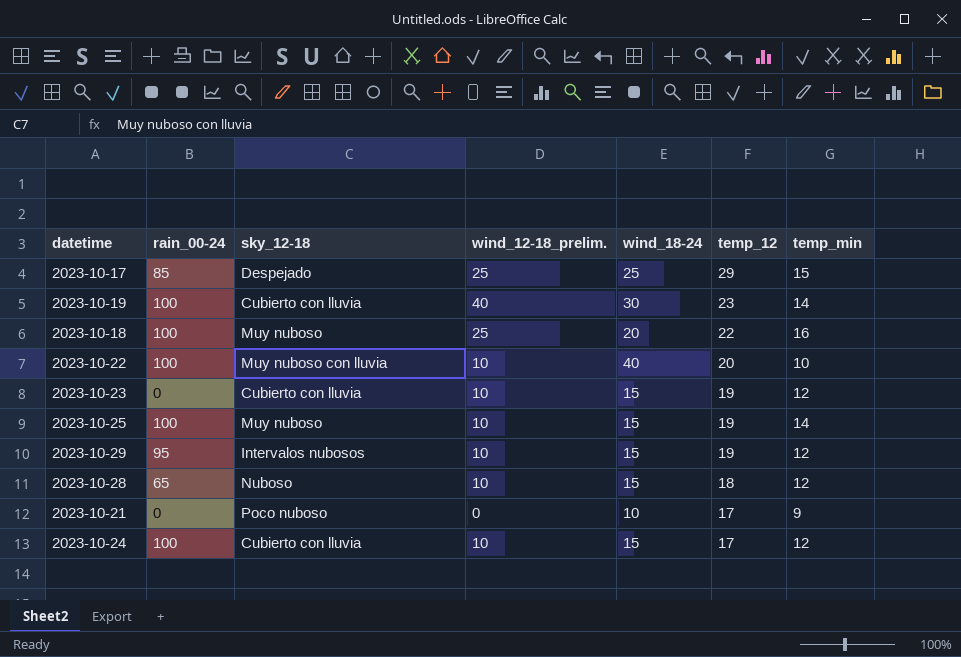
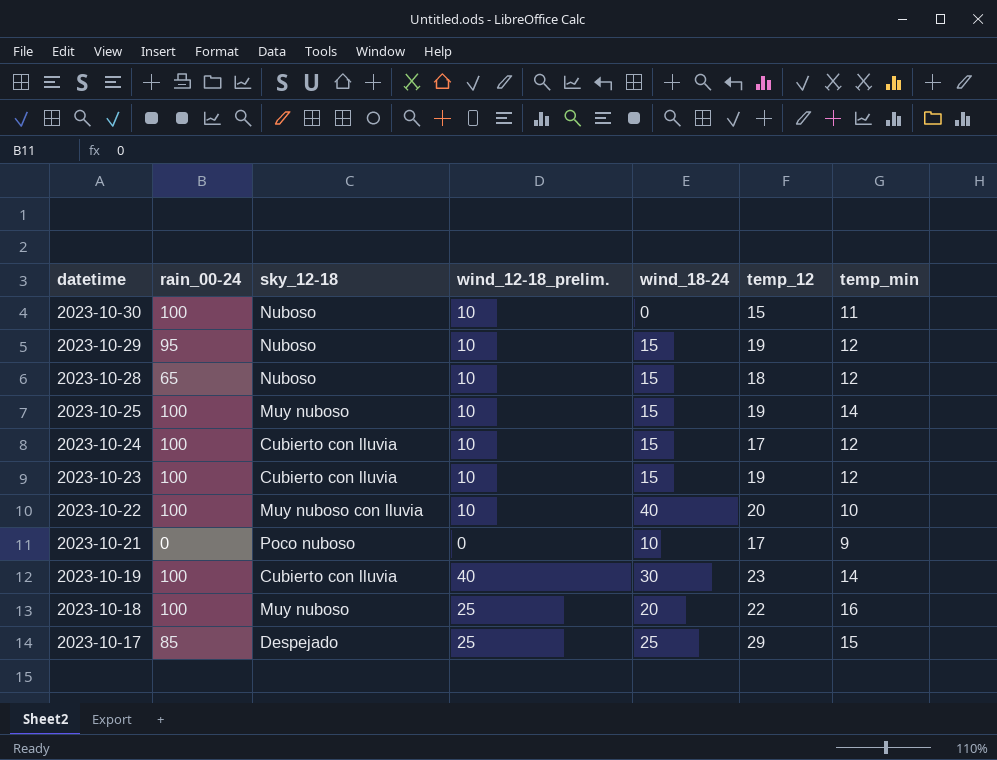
row order: temp_12 descending -> datetime descending
row 2023-10-30: none -> 100 | Nuboso | 10 | 0 | 15 | 11
2023-10-29 | sky_12-18: Intervalos nubosos -> Nuboso
2023-10-23 | rain_00-24: 0 -> 100

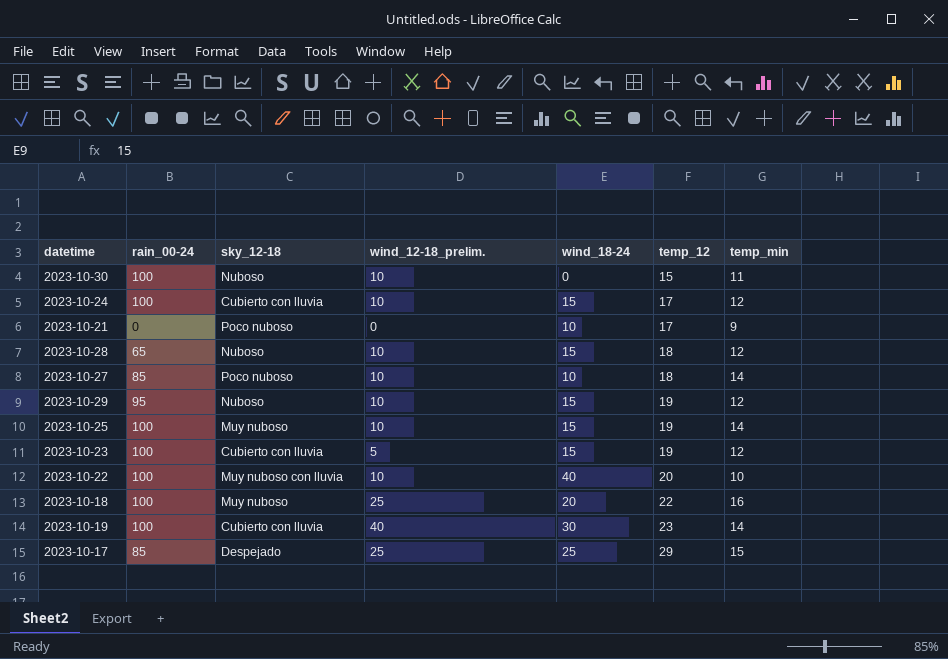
row order: datetime descending -> temp_12 ascending
row 2023-10-27: none -> 85 | Poco nuboso | 10 | 10 | 18 | 14
2023-10-23 | wind_12-18_prelim.: 10 -> 5

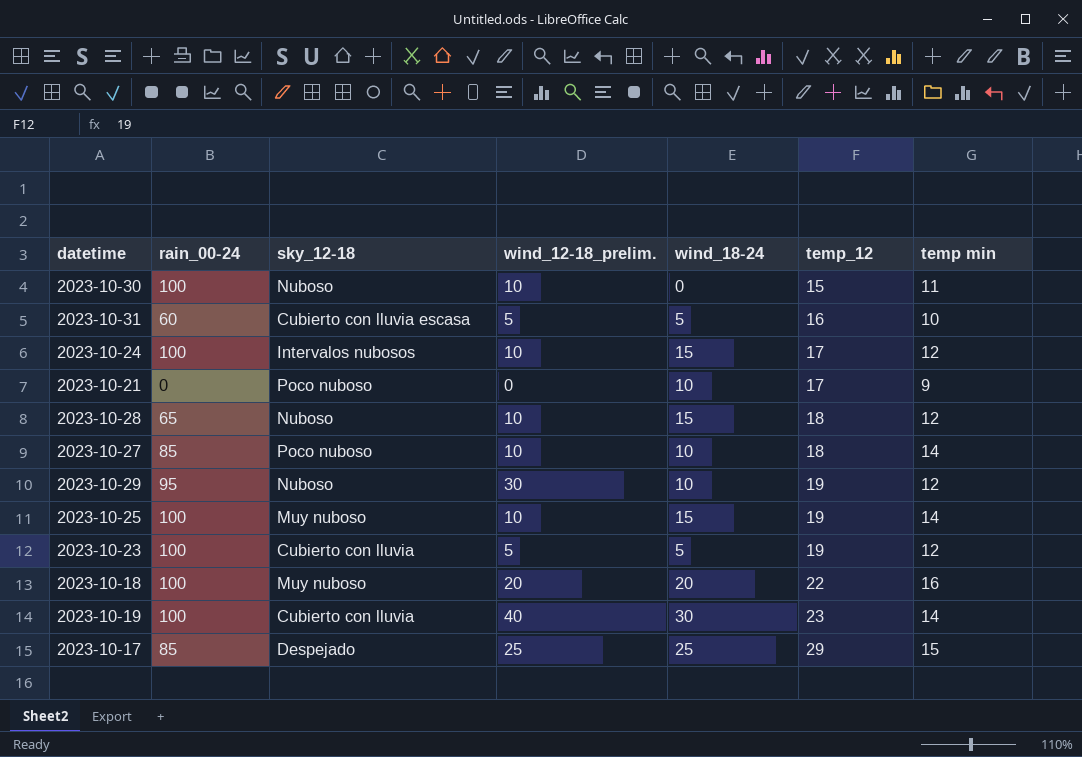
column name: temp_min -> temp min
row 2023-10-22: 100 | Muy nuboso con lluvia | 10 | 40 | 20 | 10 -> none
row 2023-10-31: none -> 60 | Cubierto con lluvia escasa | 5 | 5 | 16 | 10
2023-10-24 | sky_12-18: Cubierto con lluvia -> Intervalos nubosos
2023-10-29 | wind_12-18_prelim.: 10 -> 30
2023-10-29 | wind_18-24: 15 -> 10
2023-10-23 | wind_18-24: 15 -> 5
2023-10-18 | wind_12-18_prelim.: 25 -> 20

